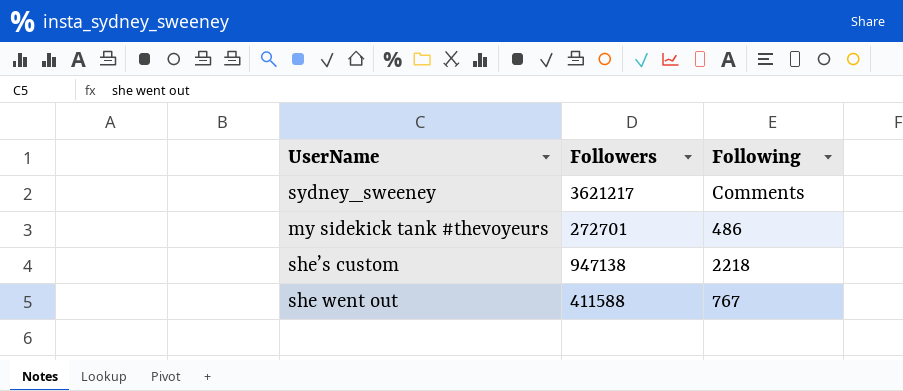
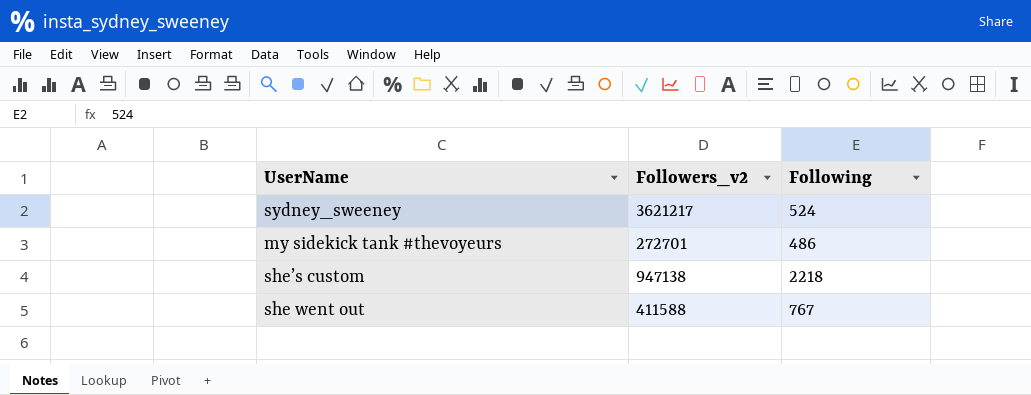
column name: Followers -> Followers_v2
sydney_sweeney | Following: Comments -> 524

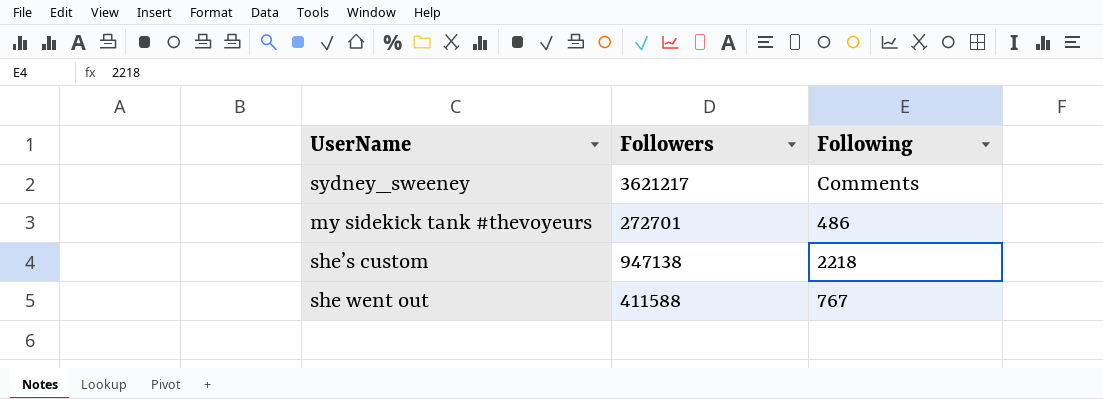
column name: Followers_v2 -> Followers
sydney_sweeney | Following: 524 -> Comments

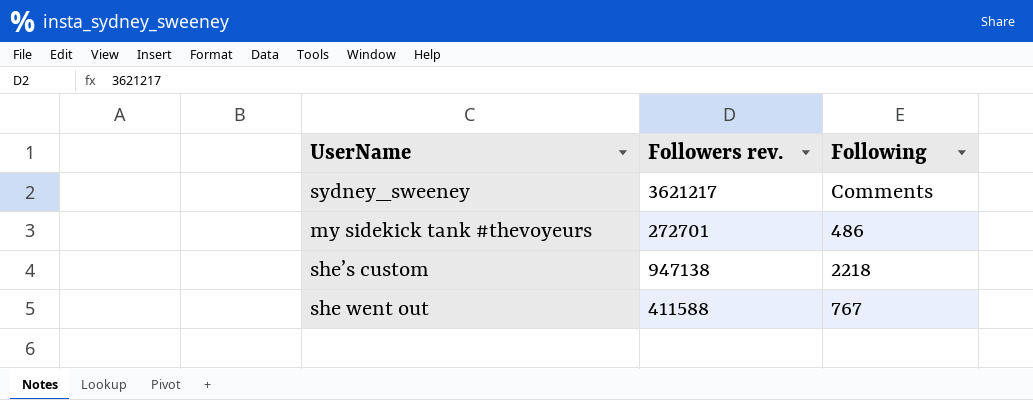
column name: Followers -> Followers rev.

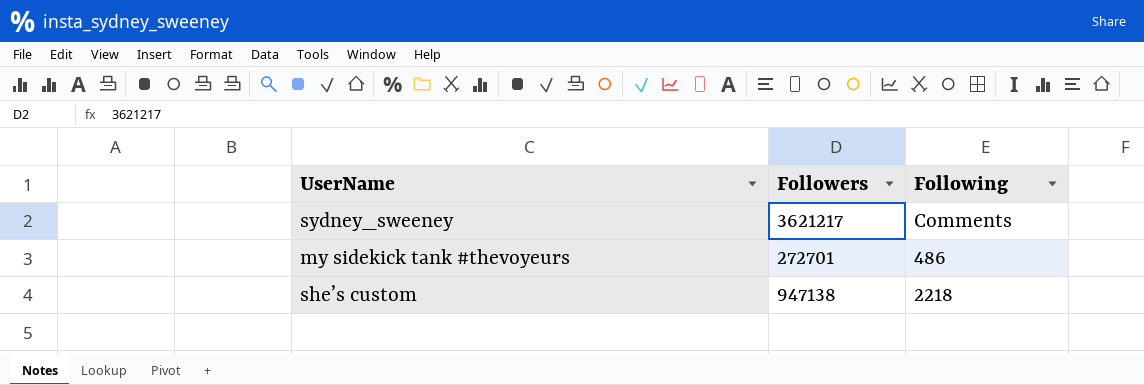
column name: Followers rev. -> Followers
row she went out: 411588 | 767 -> none

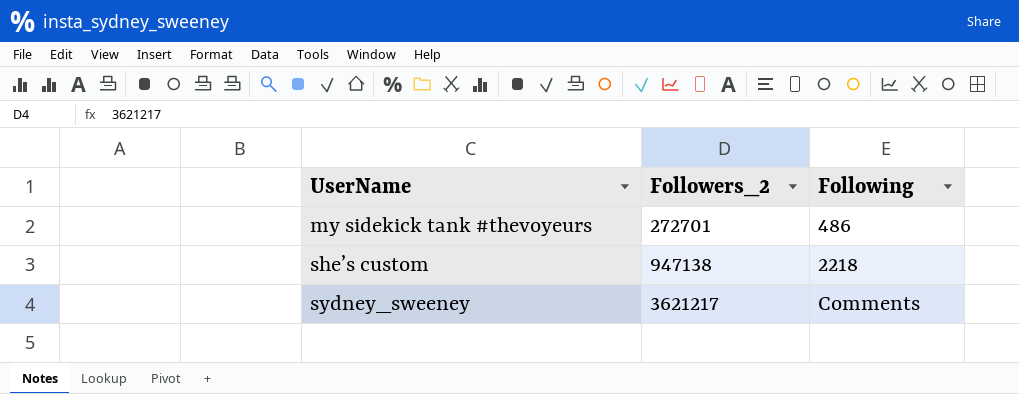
row order: none -> UserName ascending
column name: Followers -> Followers_2

